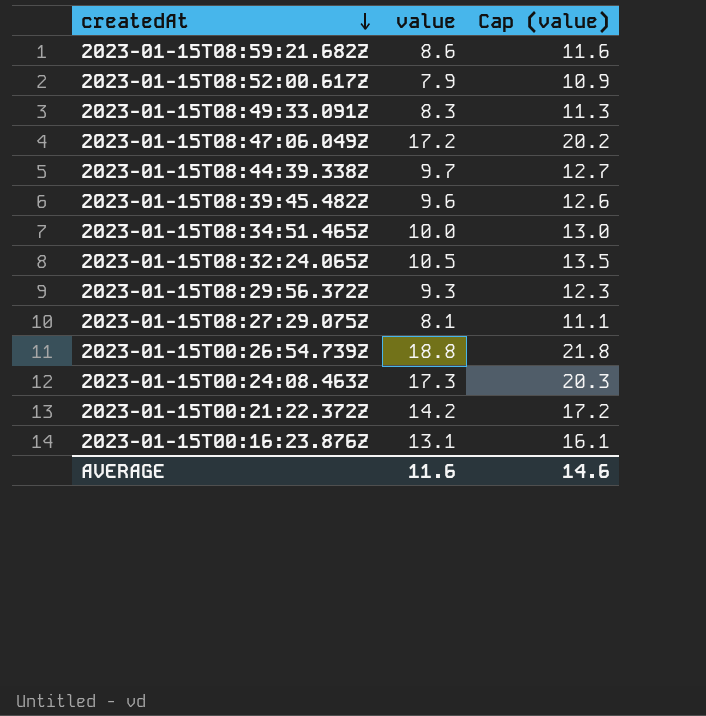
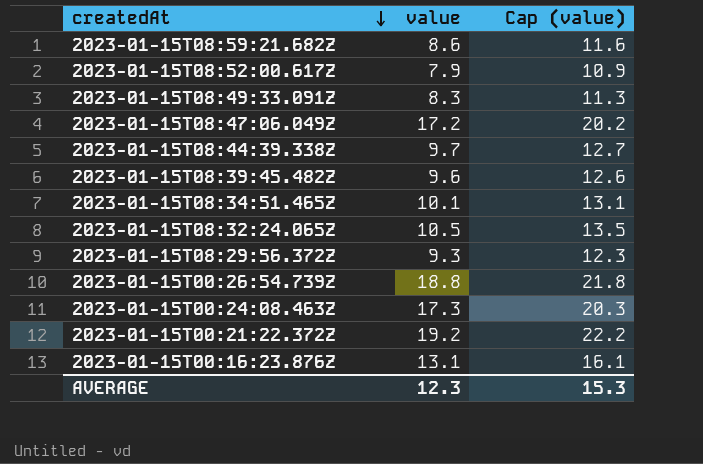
row 2023-01-15T08:27:29.075Z: 8.1 | 11.1 -> none
2023-01-15T08:34:51.465Z | value: 10.0 -> 10.1
2023-01-15T08:34:51.465Z | Cap (value): 13.0 -> 13.1
2023-01-15T00:21:22.372Z | value: 14.2 -> 19.2
2023-01-15T00:21:22.372Z | Cap (value): 17.2 -> 22.2
AVERAGE | value: 11.6 -> 12.3
AVERAGE | Cap (value): 14.6 -> 15.3

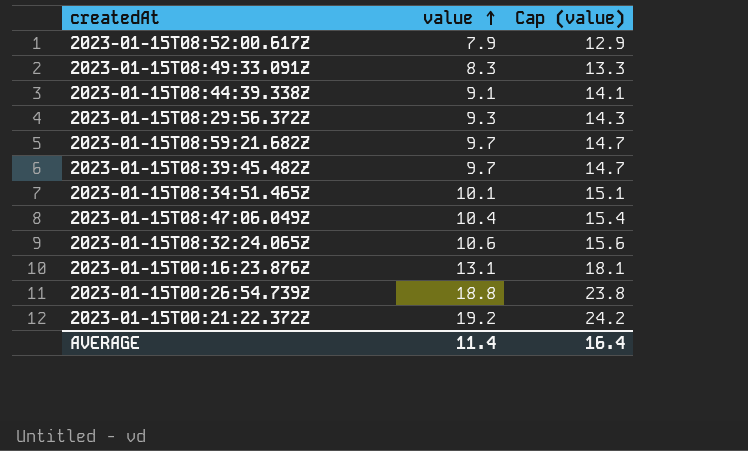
row order: createdAt descending -> value ascending
column Cap (value) | formula: [value] + 3 -> [value] + 5
row 2023-01-15T00:24:08.463Z: 17.3 | 20.3 -> none
2023-01-15T08:44:39.338Z | value: 9.7 -> 9.1
2023-01-15T08:59:21.682Z | value: 8.6 -> 9.7
2023-01-15T08:39:45.482Z | value: 9.6 -> 9.7
2023-01-15T08:47:06.049Z | value: 17.2 -> 10.4
2023-01-15T08:32:24.065Z | value: 10.5 -> 10.6
AVERAGE | value: 12.3 -> 11.4
AVERAGE | Cap (value): 15.3 -> 16.4

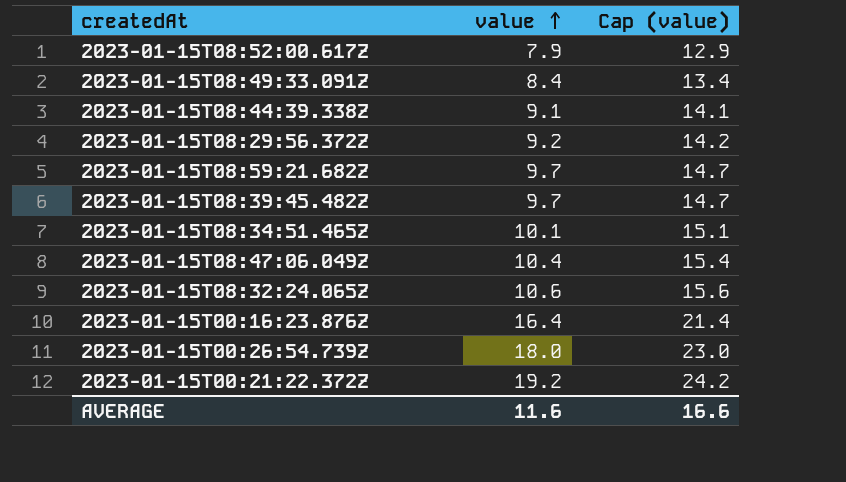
2023-01-15T08:49:33.091Z | value: 8.3 -> 8.4
2023-01-15T08:49:33.091Z | Cap (value): 13.3 -> 13.4
2023-01-15T08:29:56.372Z | value: 9.3 -> 9.2
2023-01-15T08:29:56.372Z | Cap (value): 14.3 -> 14.2
2023-01-15T00:16:23.876Z | value: 13.1 -> 16.4
2023-01-15T00:16:23.876Z | Cap (value): 18.1 -> 21.4
2023-01-15T00:26:54.739Z | value: 18.8 -> 18.0
2023-01-15T00:26:54.739Z | Cap (value): 23.8 -> 23.0
AVERAGE | value: 11.4 -> 11.6
AVERAGE | Cap (value): 16.4 -> 16.6

